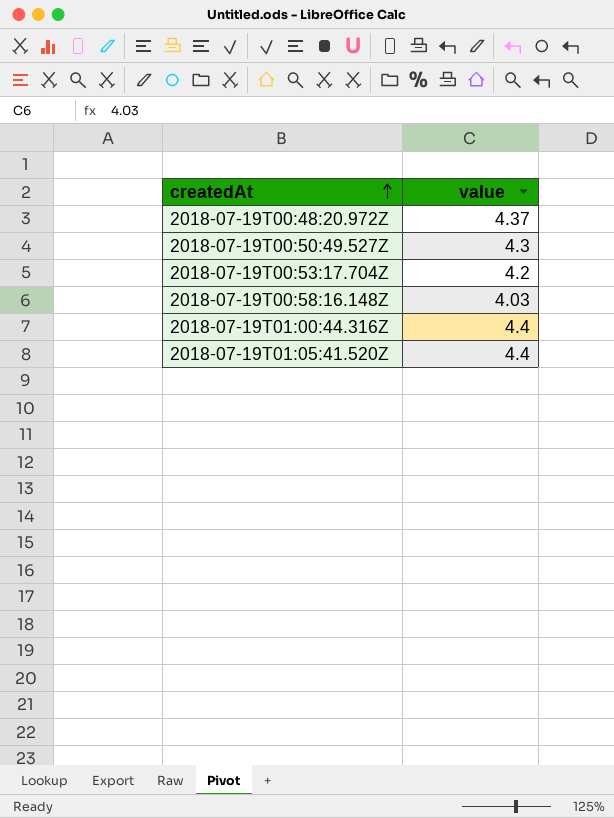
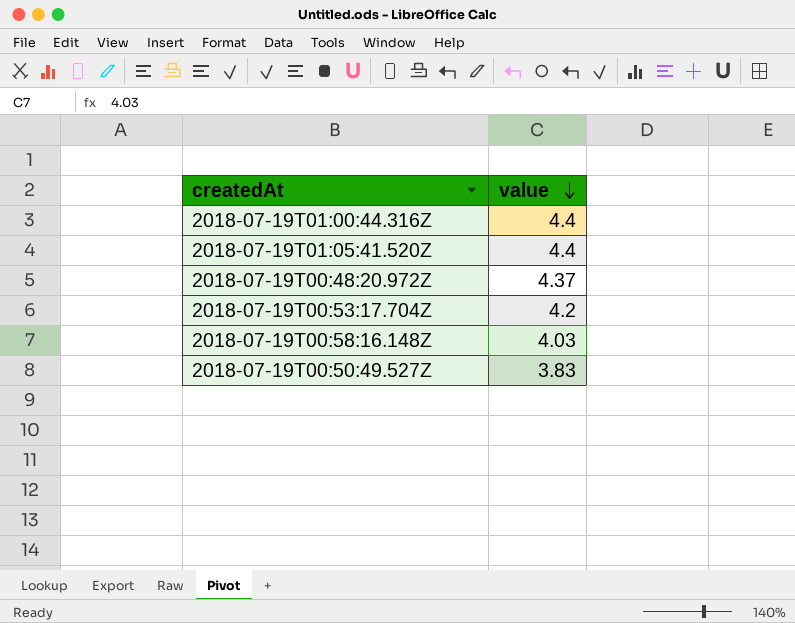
row order: createdAt ascending -> value descending
2018-07-19T00:50:49.527Z | value: 4.3 -> 3.83

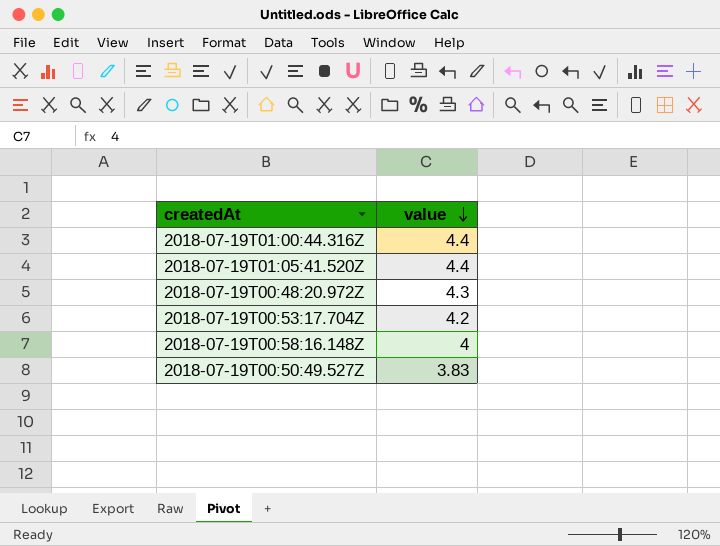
2018-07-19T00:48:20.972Z | value: 4.37 -> 4.3
2018-07-19T00:58:16.148Z | value: 4.03 -> 4

